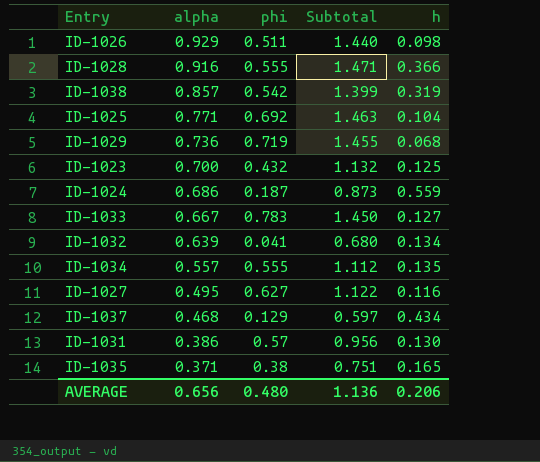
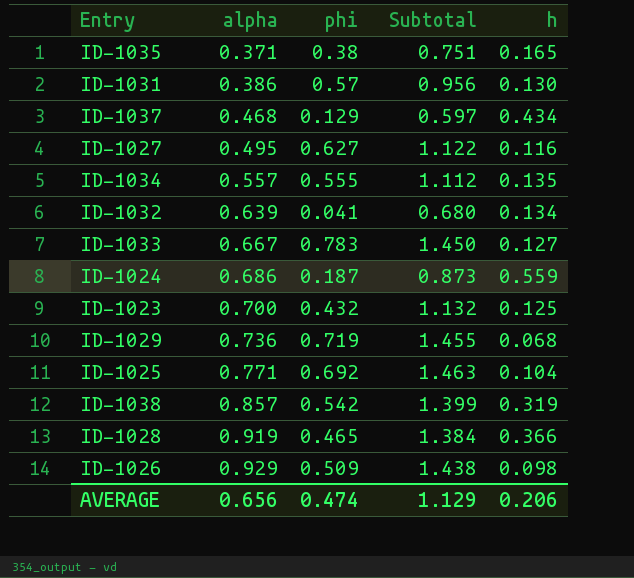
row order: alpha descending -> alpha ascending
ID-1028 | alpha: 0.916 -> 0.919
ID-1028 | phi: 0.555 -> 0.465
ID-1028 | Subtotal: 1.471 -> 1.384
ID-1026 | phi: 0.511 -> 0.509
ID-1026 | Subtotal: 1.440 -> 1.438
AVERAGE | phi: 0.480 -> 0.474
AVERAGE | Subtotal: 1.136 -> 1.129

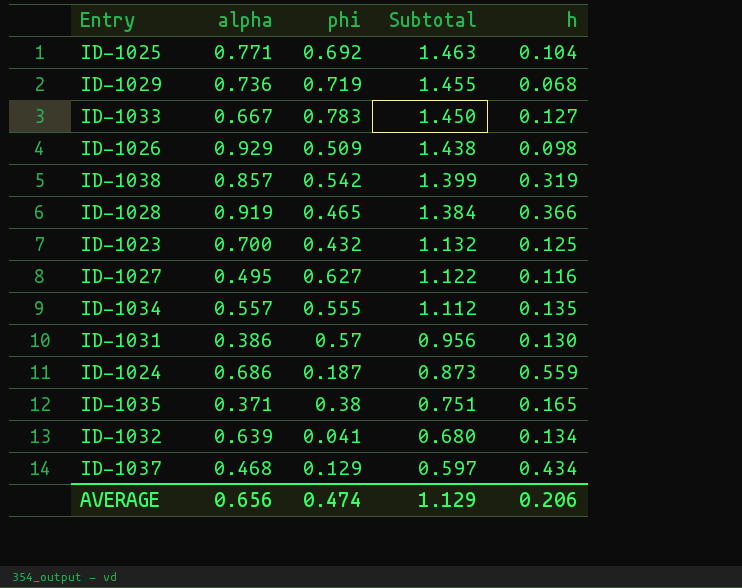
row order: alpha ascending -> Subtotal descending

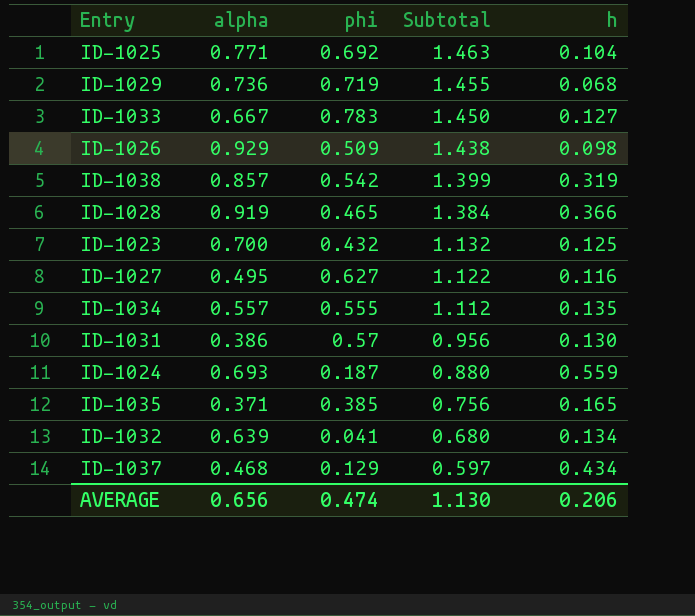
ID-1024 | alpha: 0.686 -> 0.693
ID-1024 | Subtotal: 0.873 -> 0.880
ID-1035 | phi: 0.38 -> 0.385
ID-1035 | Subtotal: 0.751 -> 0.756
AVERAGE | Subtotal: 1.129 -> 1.130

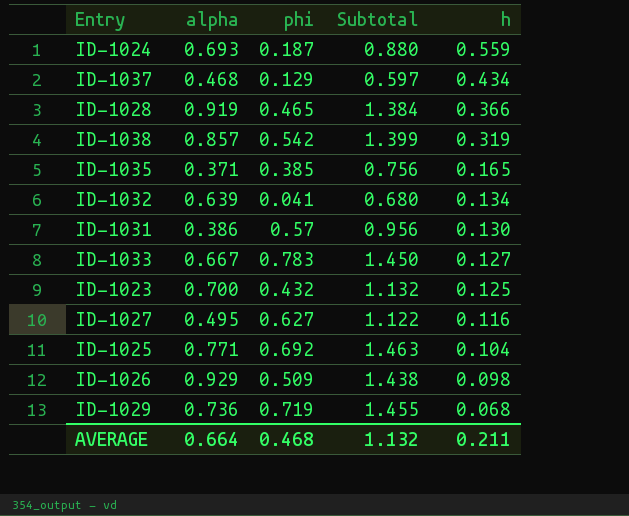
row order: Subtotal descending -> h descending
row ID-1034: 0.557 | 0.555 | 1.112 | 0.135 -> none
AVERAGE | alpha: 0.656 -> 0.664
AVERAGE | phi: 0.474 -> 0.468
AVERAGE | Subtotal: 1.130 -> 1.132
AVERAGE | h: 0.206 -> 0.211

